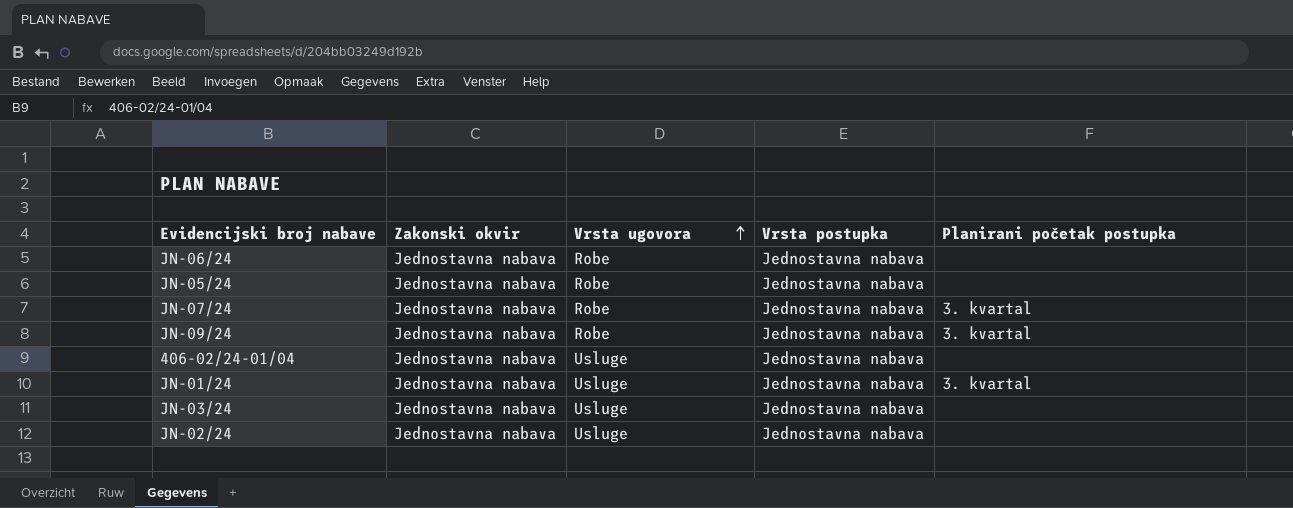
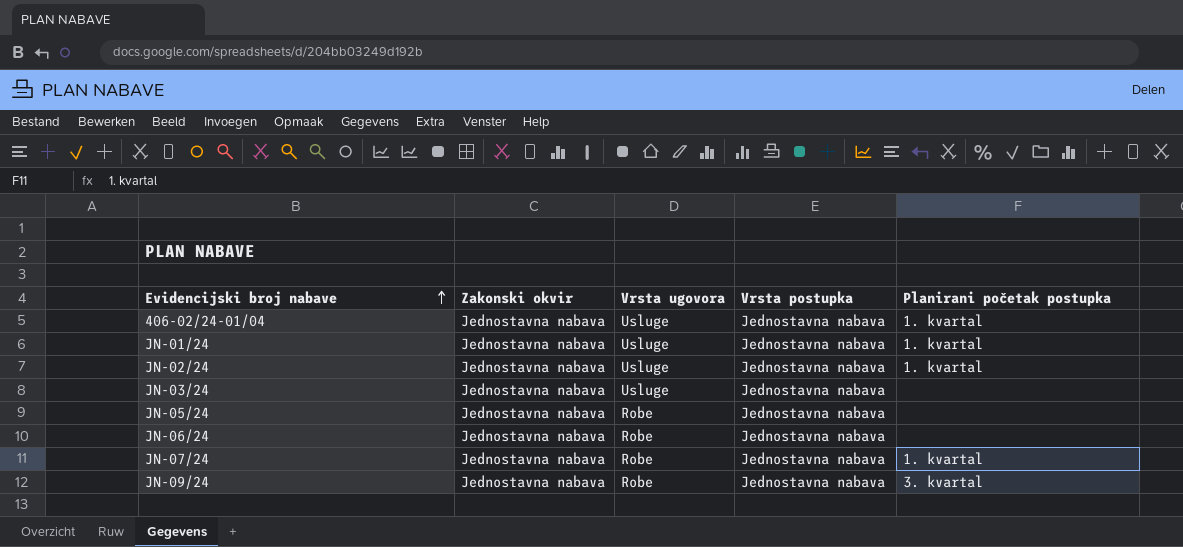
row order: Vrsta ugovora ascending -> Evidencijski broj nabave ascending
406-02/24-01/04 | Planirani početak postupka: none -> 1. kvartal
JN-01/24 | Planirani početak postupka: 3. kvartal -> 1. kvartal
JN-02/24 | Planirani početak postupka: none -> 1. kvartal
JN-07/24 | Planirani početak postupka: 3. kvartal -> 1. kvartal

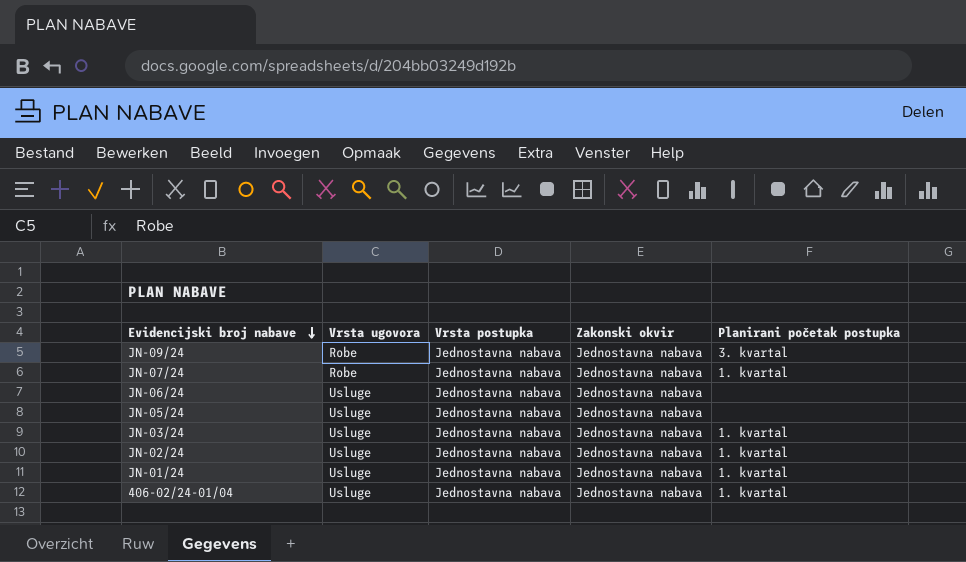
row order: Evidencijski broj nabave ascending -> Evidencijski broj nabave descending
column Zakonski okvir | position: 2 -> 4
JN-06/24 | Vrsta ugovora: Robe -> Usluge
JN-05/24 | Vrsta ugovora: Robe -> Usluge
JN-03/24 | Planirani početak postupka: none -> 1. kvartal

